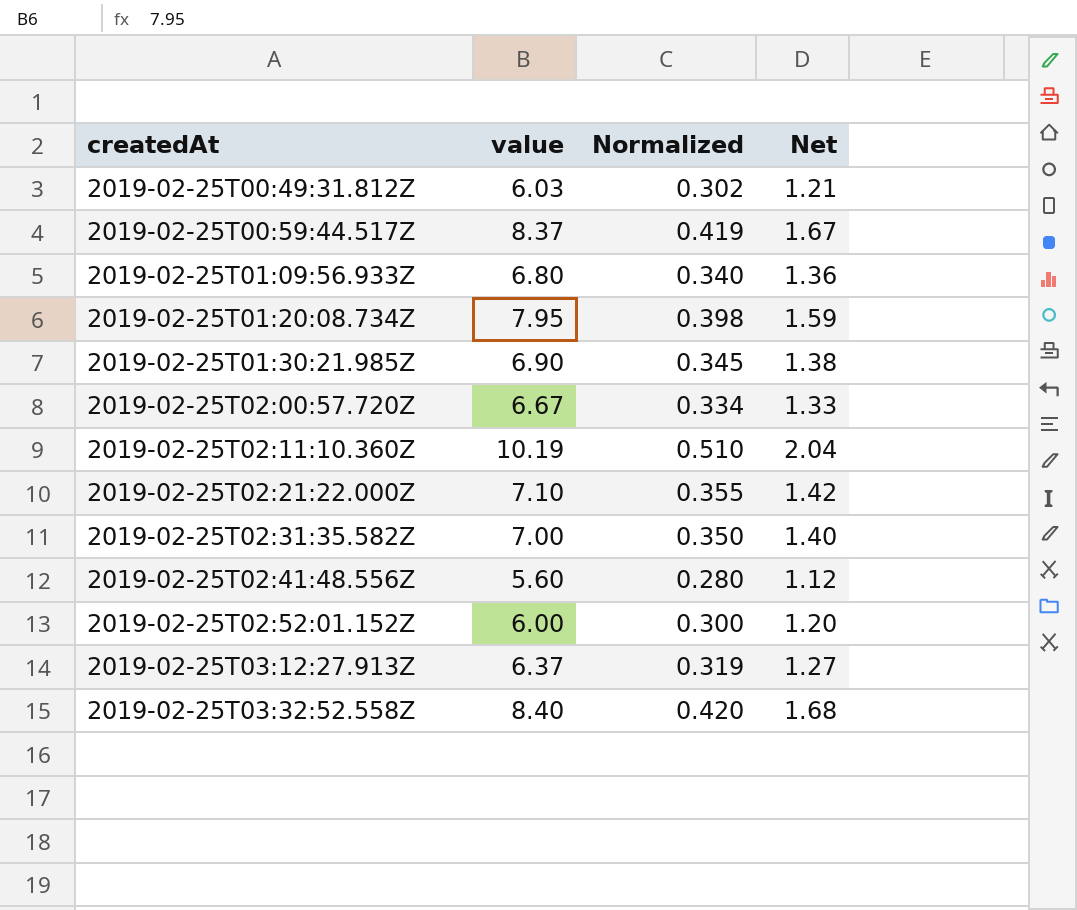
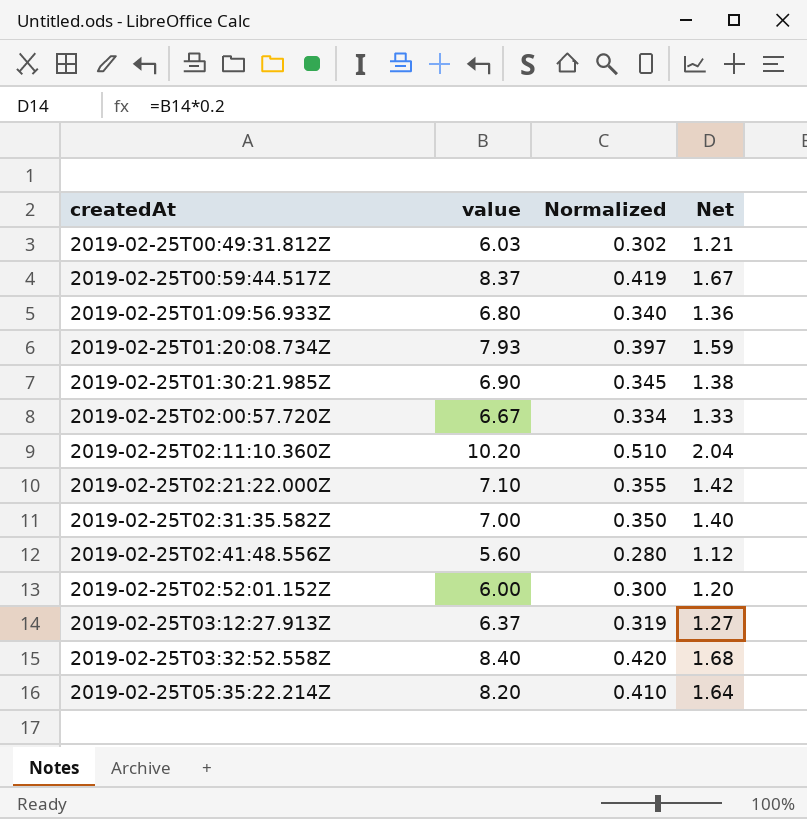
2019-02-25T01:20:08.734Z | value: 7.95 -> 7.93
2019-02-25T01:20:08.734Z | Normalized: 0.398 -> 0.397
2019-02-25T02:11:10.360Z | value: 10.19 -> 10.20
row 2019-02-25T05:35:22.214Z: none -> 8.20 | 0.410 | 1.64

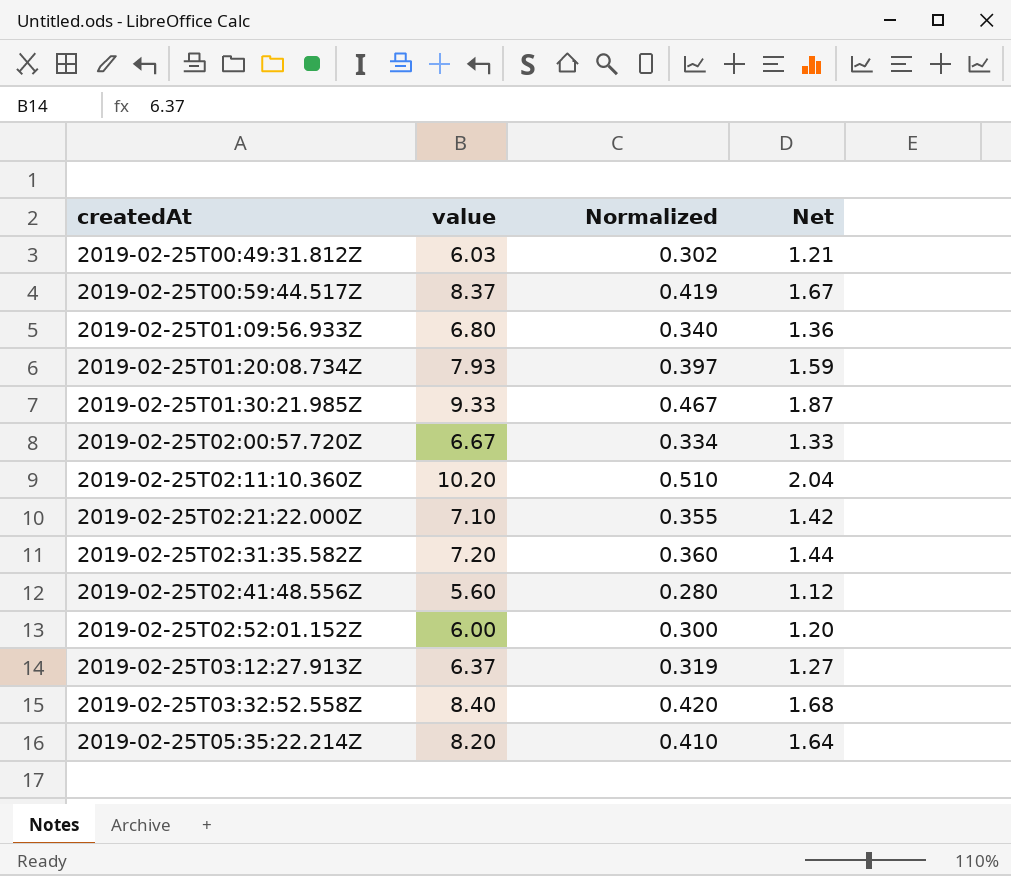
2019-02-25T01:30:21.985Z | value: 6.90 -> 9.33
2019-02-25T01:30:21.985Z | Normalized: 0.345 -> 0.467
2019-02-25T01:30:21.985Z | Net: 1.38 -> 1.87
2019-02-25T02:31:35.582Z | value: 7.00 -> 7.20
2019-02-25T02:31:35.582Z | Normalized: 0.350 -> 0.360
2019-02-25T02:31:35.582Z | Net: 1.40 -> 1.44

